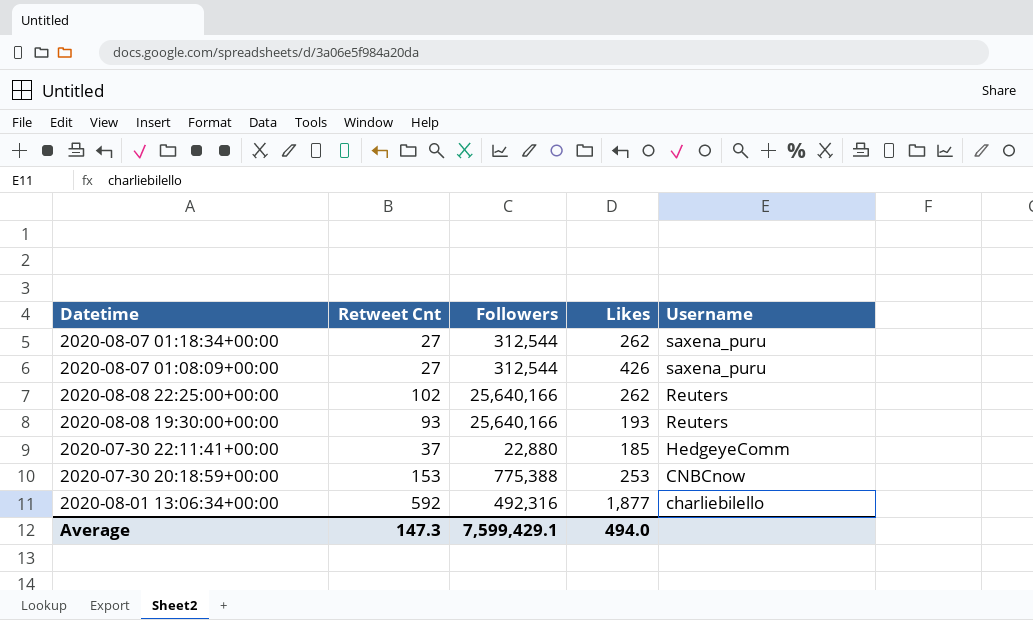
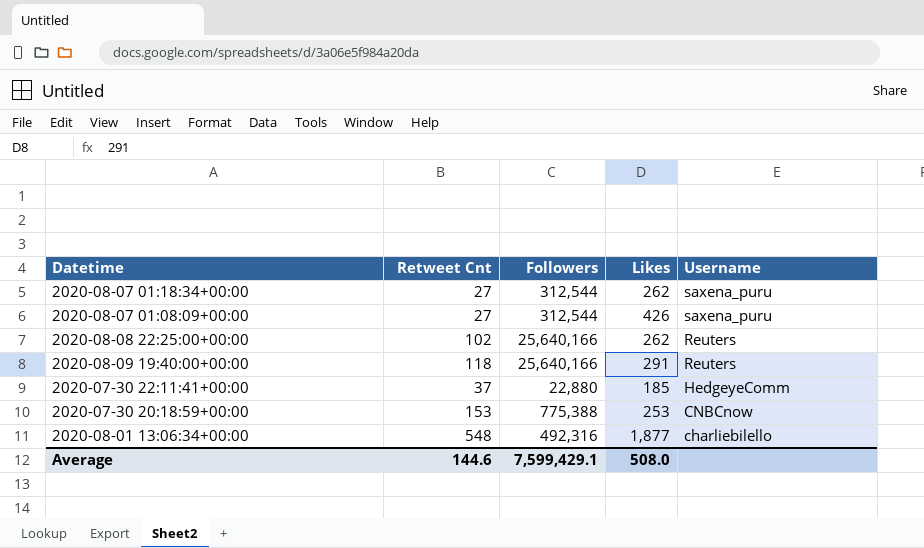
row 2020-08-08 19:30:00+00:00: 93 | 25,640,166 | 193 | Reuters -> none
row 2020-08-09 19:40:00+00:00: none -> 118 | 25,640,166 | 291 | Reuters
2020-08-01 13:06:34+00:00 | Retweet Cnt: 592 -> 548
Average | Retweet Cnt: 147.3 -> 144.6
Average | Likes: 494.0 -> 508.0

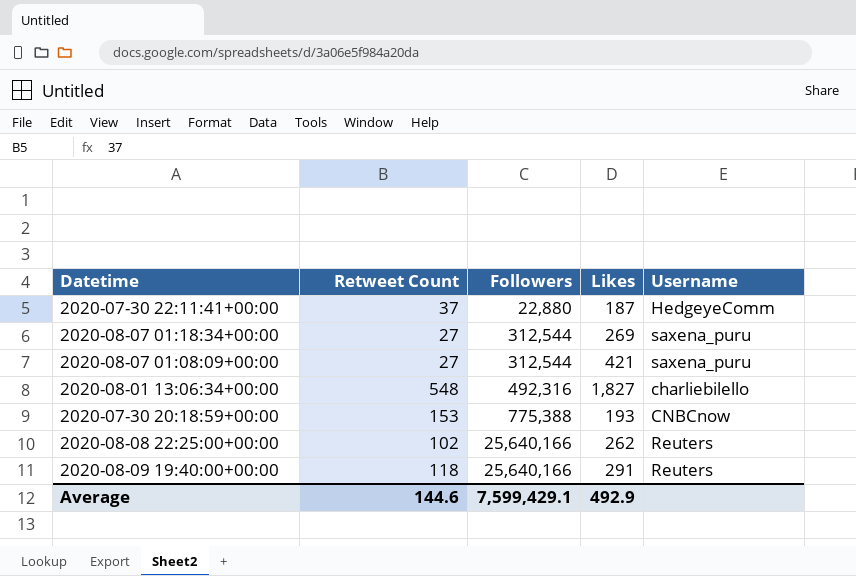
row order: Username descending -> Followers ascending
column name: Retweet Cnt -> Retweet Count
2020-07-30 22:11:41+00:00 | Likes: 185 -> 187
2020-08-07 01:18:34+00:00 | Likes: 262 -> 269
2020-08-07 01:08:09+00:00 | Likes: 426 -> 421
2020-08-01 13:06:34+00:00 | Likes: 1,877 -> 1,827
2020-07-30 20:18:59+00:00 | Likes: 253 -> 193
Average | Likes: 508.0 -> 492.9

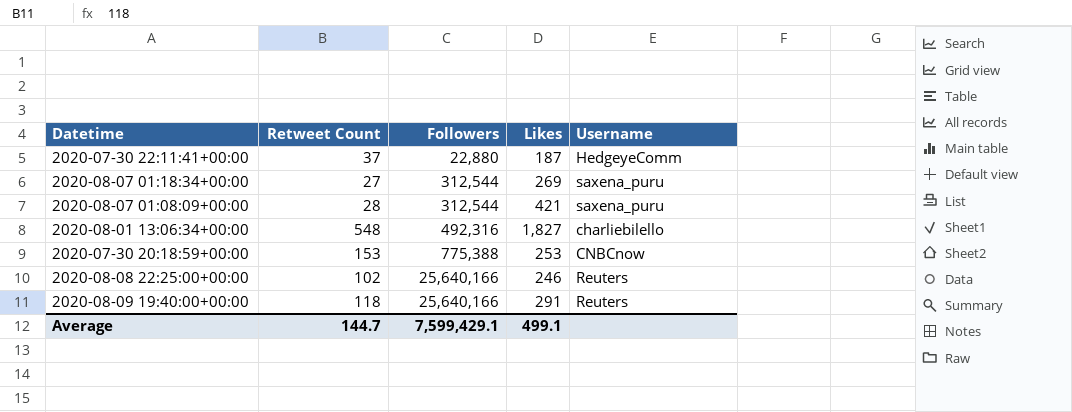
2020-08-07 01:08:09+00:00 | Retweet Count: 27 -> 28
2020-07-30 20:18:59+00:00 | Likes: 193 -> 253
2020-08-08 22:25:00+00:00 | Likes: 262 -> 246
Average | Retweet Count: 144.6 -> 144.7
Average | Likes: 492.9 -> 499.1

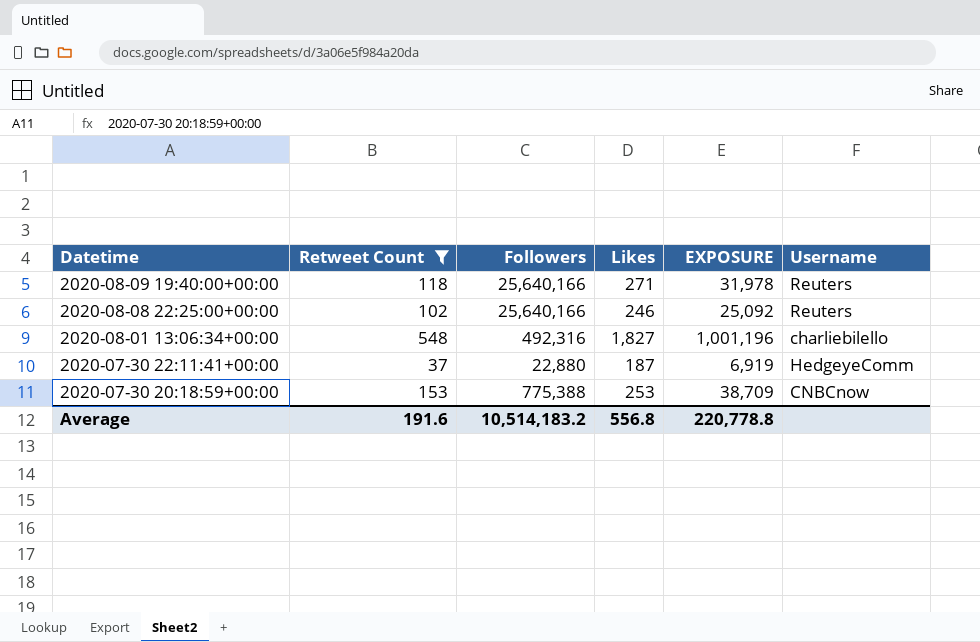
filter: none -> Retweet Count >= 37
row order: Followers ascending -> Datetime descending
column EXPOSURE | formula: none -> [Retweet Count] * [Likes]
2020-08-09 19:40:00+00:00 | Likes: 291 -> 271
Average | Retweet Count: 144.7 -> 191.6
Average | Followers: 7,599,429.1 -> 10,514,183.2
Average | Likes: 499.1 -> 556.8

